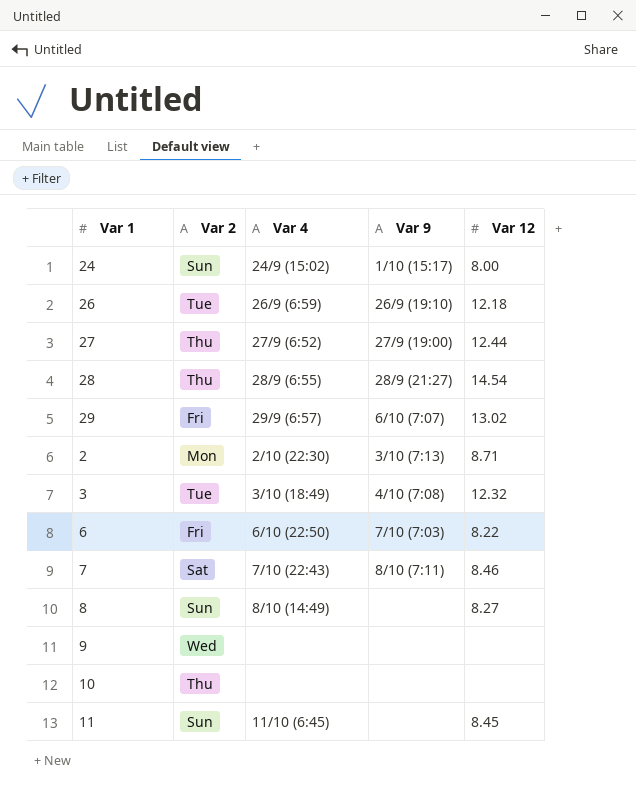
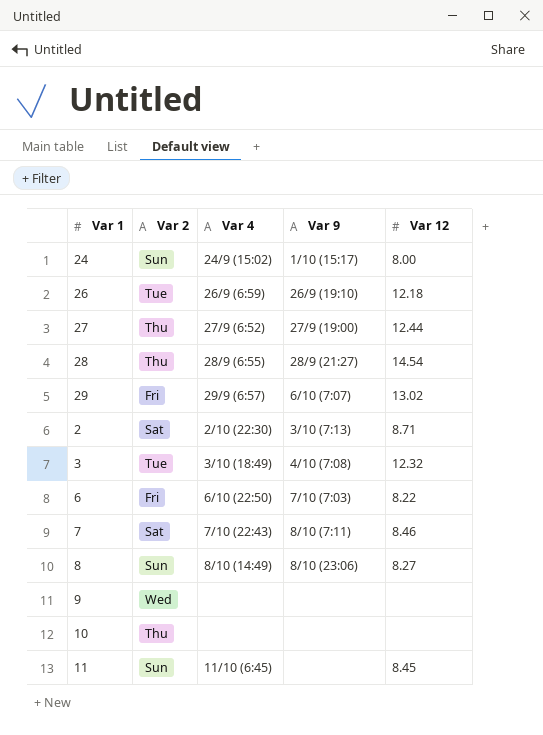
2 | Var 2: Mon -> Sat
8 | Var 9: none -> 8/10 (23:06)

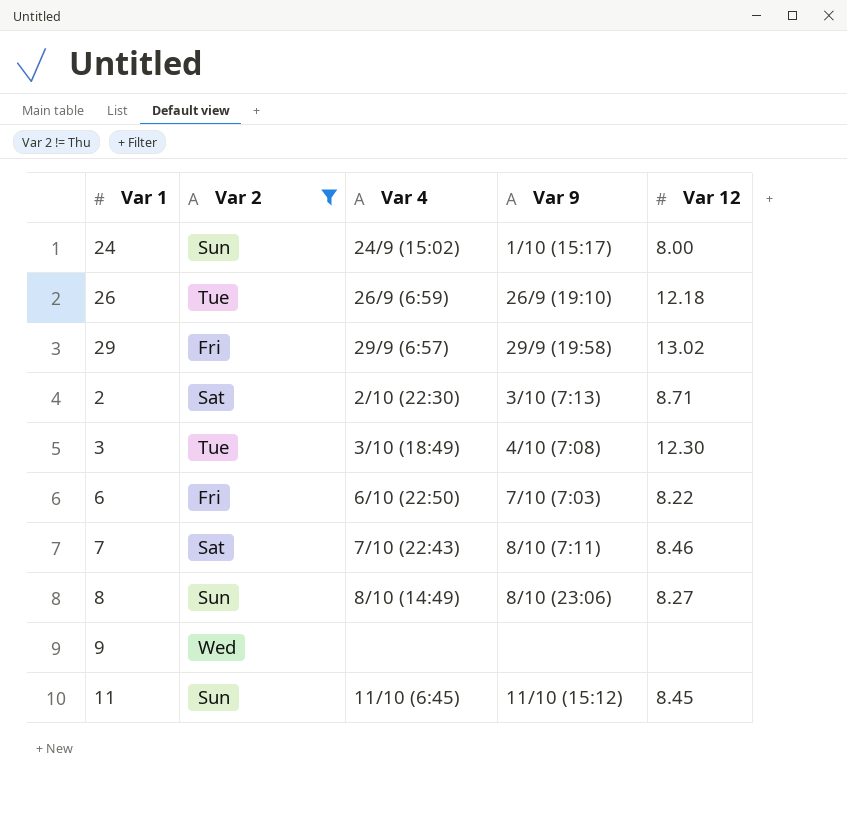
filter: none -> Var 2 != Thu
29 | Var 9: 6/10 (7:07) -> 29/9 (19:58)
3 | Var 12: 12.32 -> 12.30
11 | Var 9: none -> 11/10 (15:12)

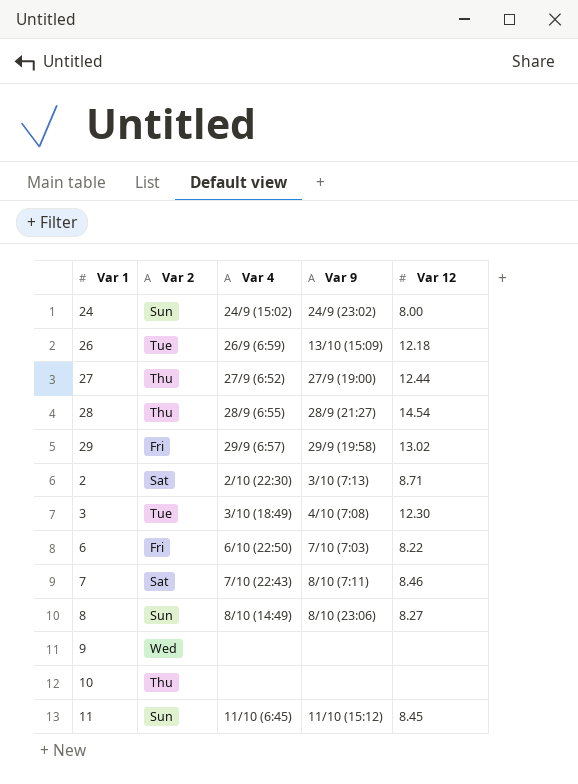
filter: Var 2 != Thu -> none
24 | Var 9: 1/10 (15:17) -> 24/9 (23:02)
26 | Var 9: 26/9 (19:10) -> 13/10 (15:09)

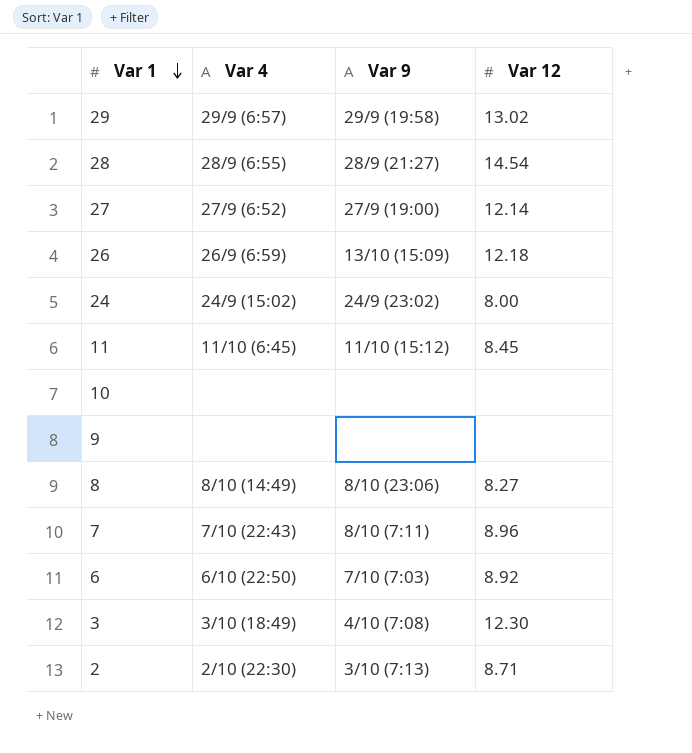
row order: none -> Var 1 descending
column Var 2 | position: 2 -> none
27 | Var 12: 12.44 -> 12.14
7 | Var 12: 8.46 -> 8.96
6 | Var 12: 8.22 -> 8.92

